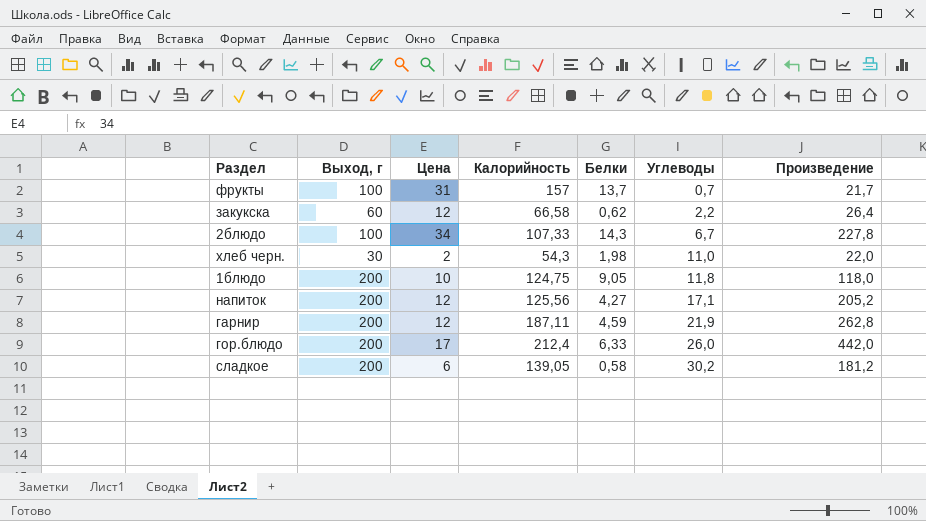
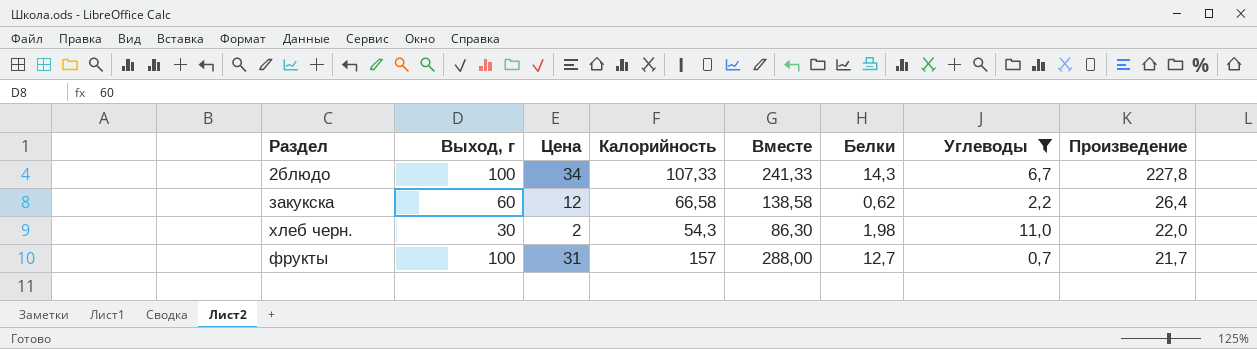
filter: none -> Углеводы <= 11,0
row order: Углеводы ascending -> Произведение descending
column Вместе | formula: none -> [Выход, г] + [Цена] + [Калорийность]
фрукты | Белки: 13,7 -> 12,7

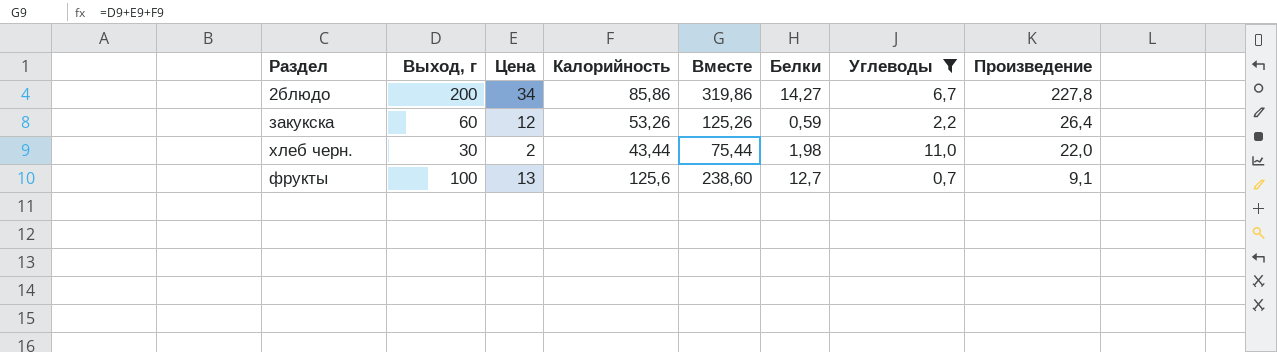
2блюдо | Выход, г: 100 -> 200
2блюдо | Калорийность: 107,33 -> 85,86
2блюдо | Вместе: 241,33 -> 319,86
2блюдо | Белки: 14,3 -> 14,27
закукска | Калорийность: 66,58 -> 53,26
закукска | Вместе: 138,58 -> 125,26
закукска | Белки: 0,62 -> 0,59
хлеб черн. | Калорийность: 54,3 -> 43,44
хлеб черн. | Вместе: 86,30 -> 75,44
фрукты | Цена: 31 -> 13
фрукты | Калорийность: 157 -> 125,6
фрукты | Вместе: 288,00 -> 238,60
фрукты | Произведение: 21,7 -> 9,1

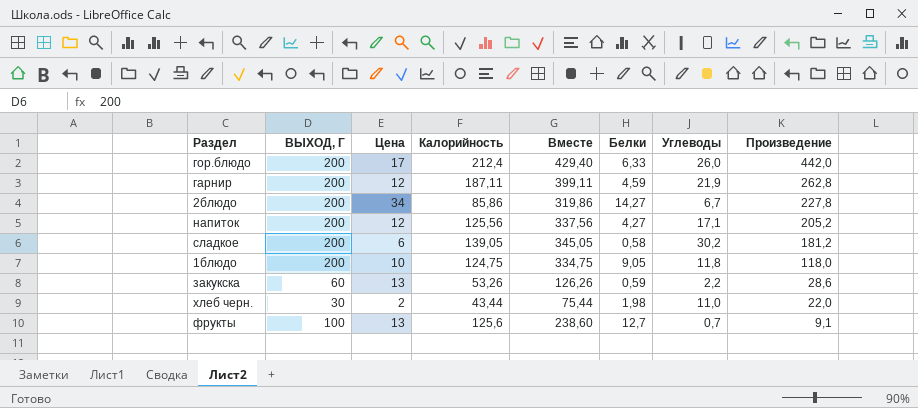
filter: Углеводы <= 11,0 -> none
column name: Выход, г -> ВЫХОД, Г
закукска | Цена: 12 -> 13
закукска | Вместе: 125,26 -> 126,26
закукска | Произведение: 26,4 -> 28,6

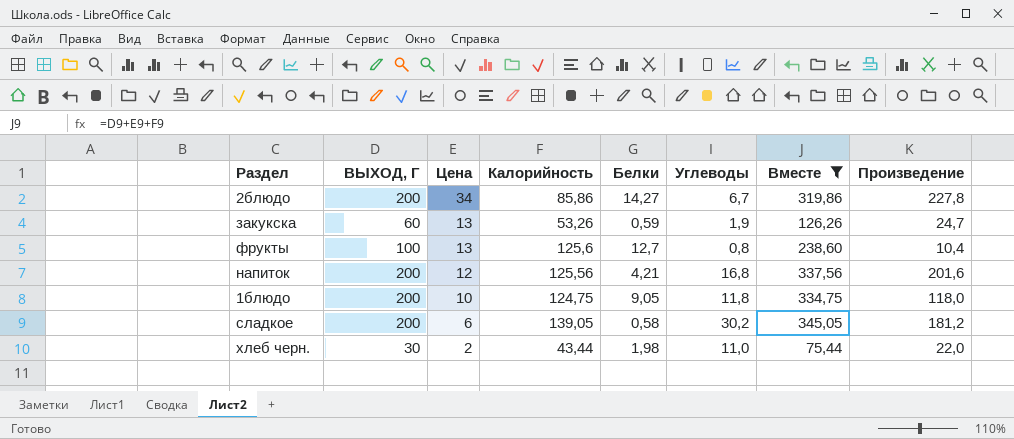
filter: none -> Вместе <= 345,05
row order: Произведение descending -> Цена descending
column Вместе | position: 5 -> 7
закукска | Углеводы: 2,2 -> 1,9
закукска | Произведение: 28,6 -> 24,7
фрукты | Углеводы: 0,7 -> 0,8
фрукты | Произведение: 9,1 -> 10,4
напиток | Белки: 4,27 -> 4,21
напиток | Углеводы: 17,1 -> 16,8
напиток | Произведение: 205,2 -> 201,6

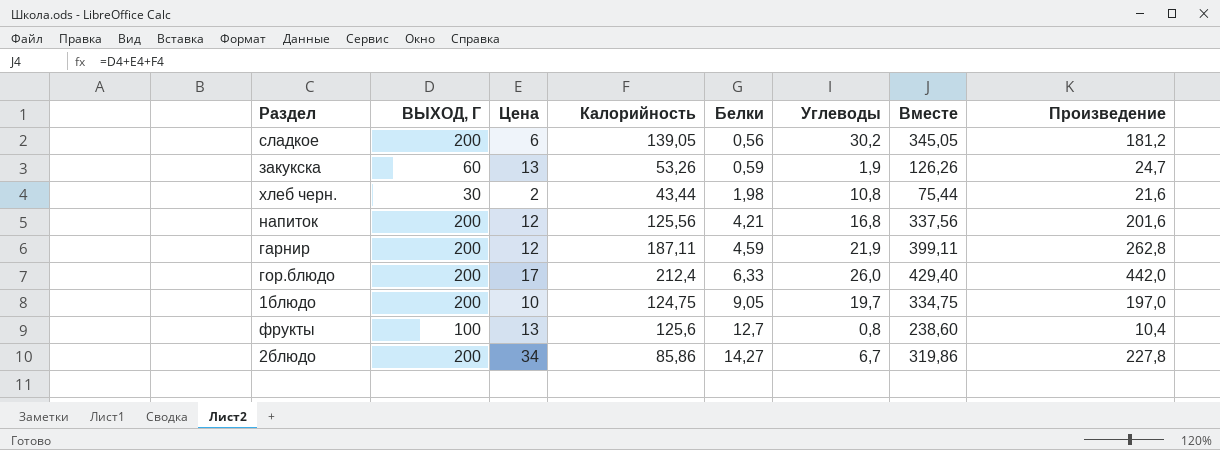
filter: Вместе <= 345,05 -> none
row order: Цена descending -> Белки ascending
сладкое | Белки: 0,58 -> 0,56
хлеб черн. | Углеводы: 11,0 -> 10,8
хлеб черн. | Произведение: 22,0 -> 21,6
1блюдо | Углеводы: 11,8 -> 19,7
1блюдо | Произведение: 118,0 -> 197,0

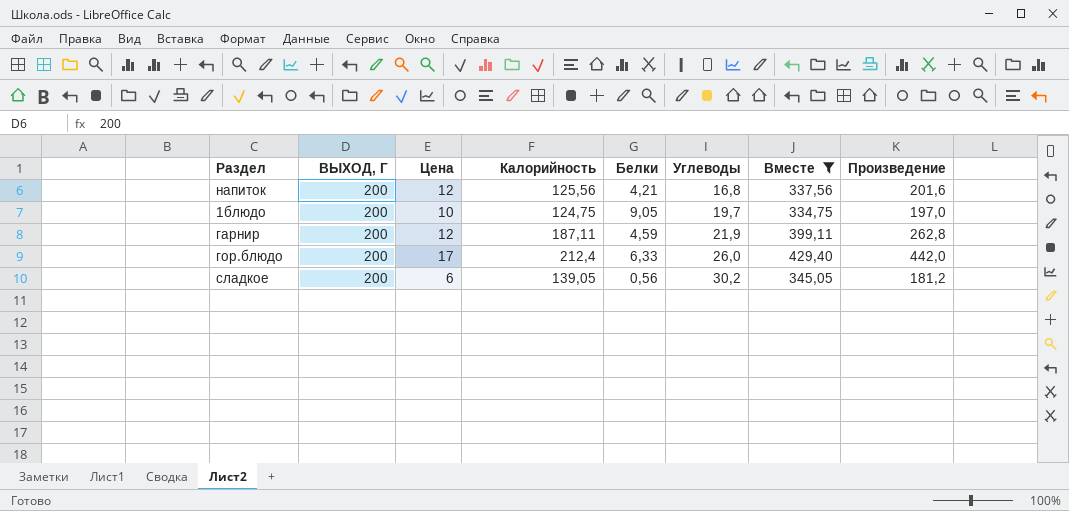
filter: none -> Вместе >= 334,75
row order: Белки ascending -> Углеводы ascending

